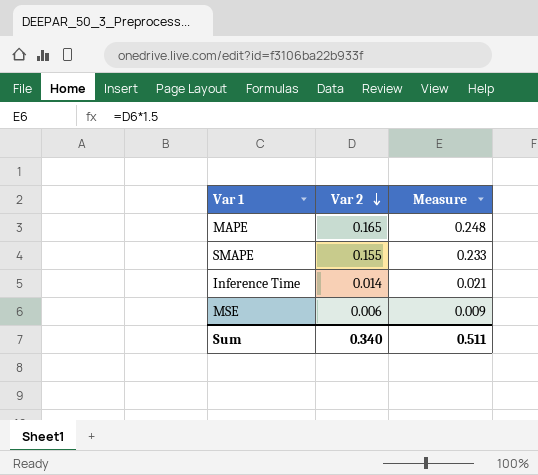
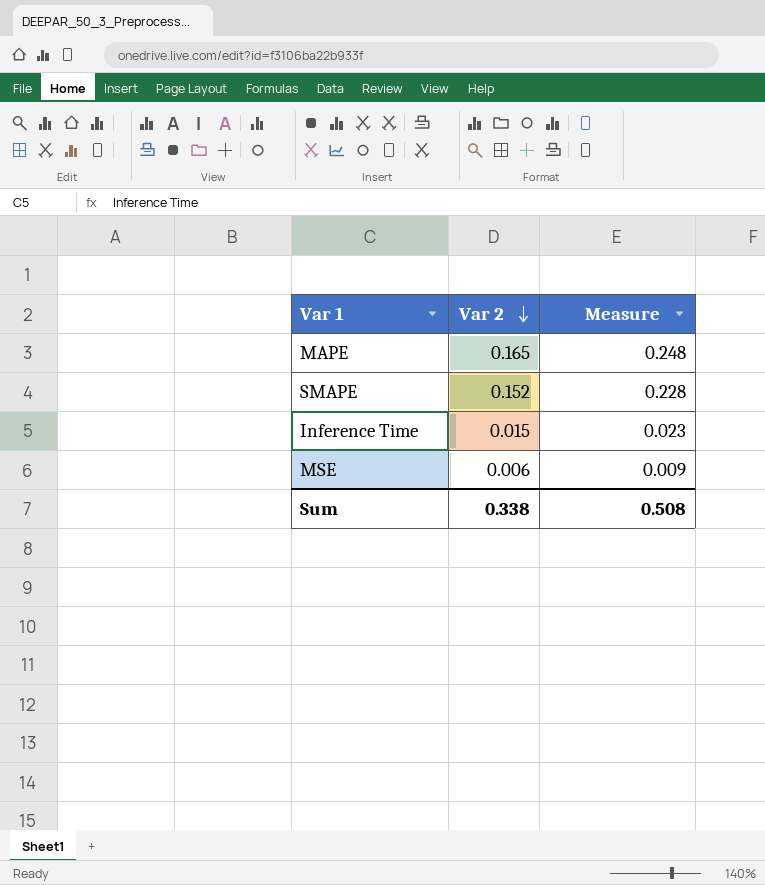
SMAPE | Var 2: 0.155 -> 0.152
SMAPE | Measure: 0.233 -> 0.228
Inference Time | Var 2: 0.014 -> 0.015
Inference Time | Measure: 0.021 -> 0.023
Sum | Var 2: 0.340 -> 0.338
Sum | Measure: 0.511 -> 0.508

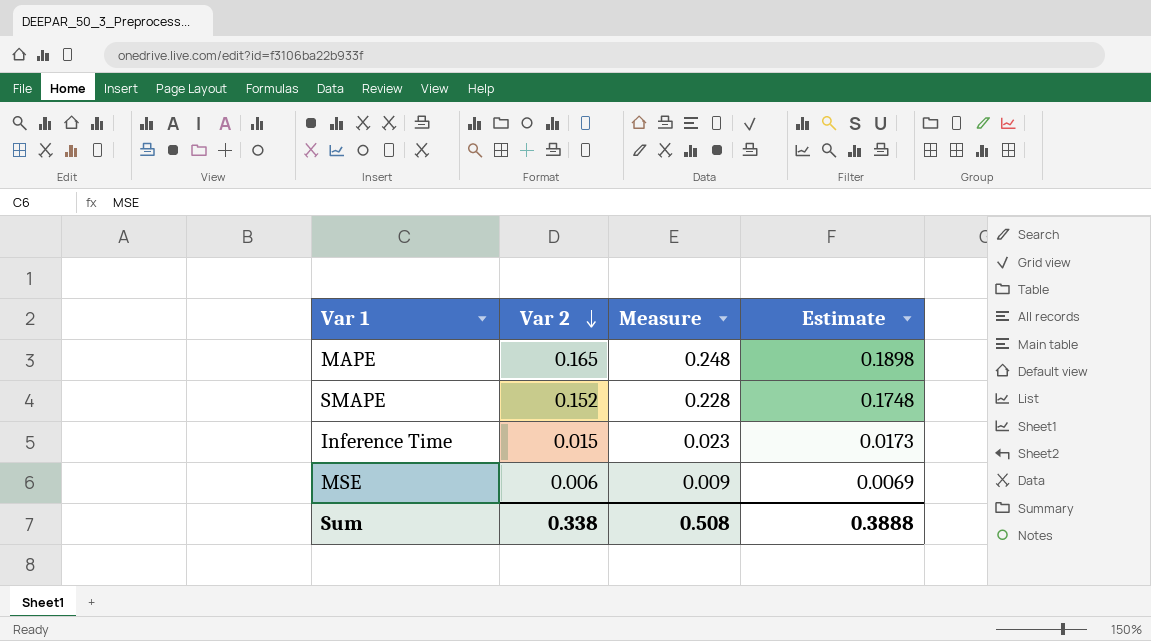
column Estimate | formula: none -> [Var 2] * 1.15

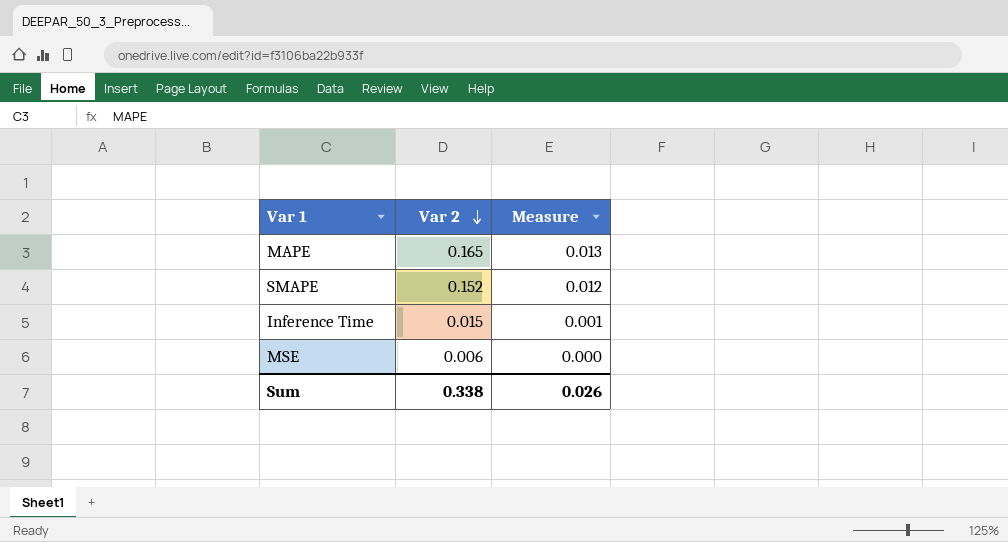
column Estimate | formula: [Var 2] * 1.15 -> none
column Measure | formula: [Var 2] * 1.5 -> [Var 2] * 0.08
Sum | Measure: 0.508 -> 0.026

